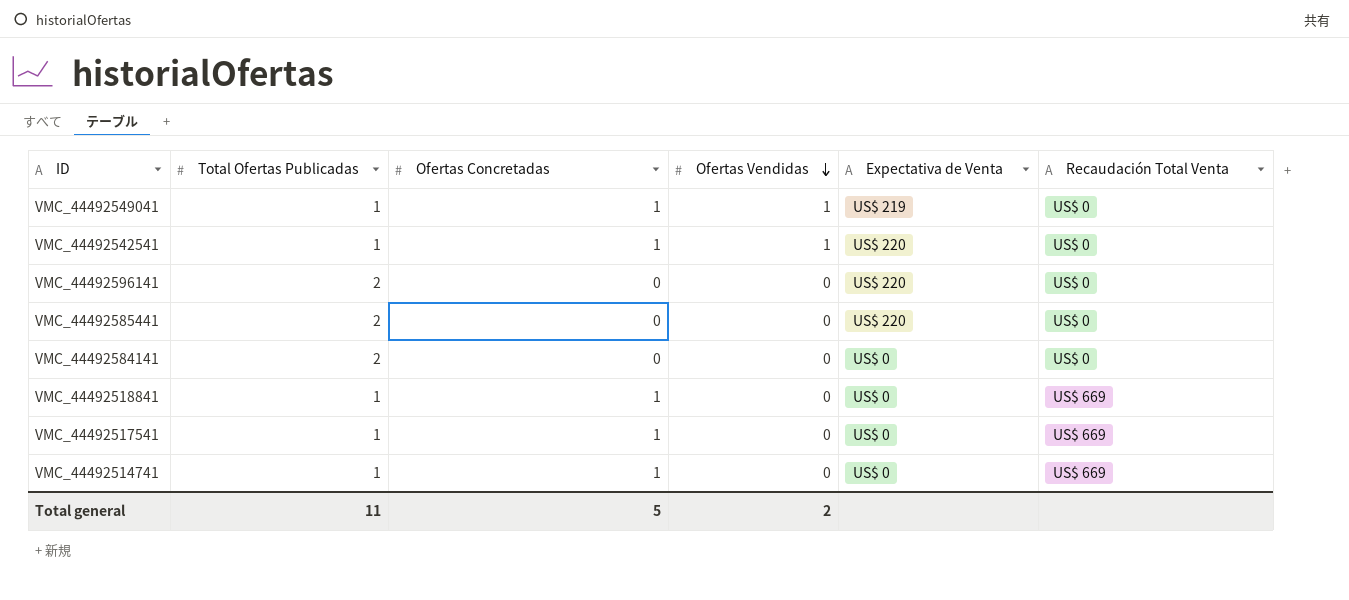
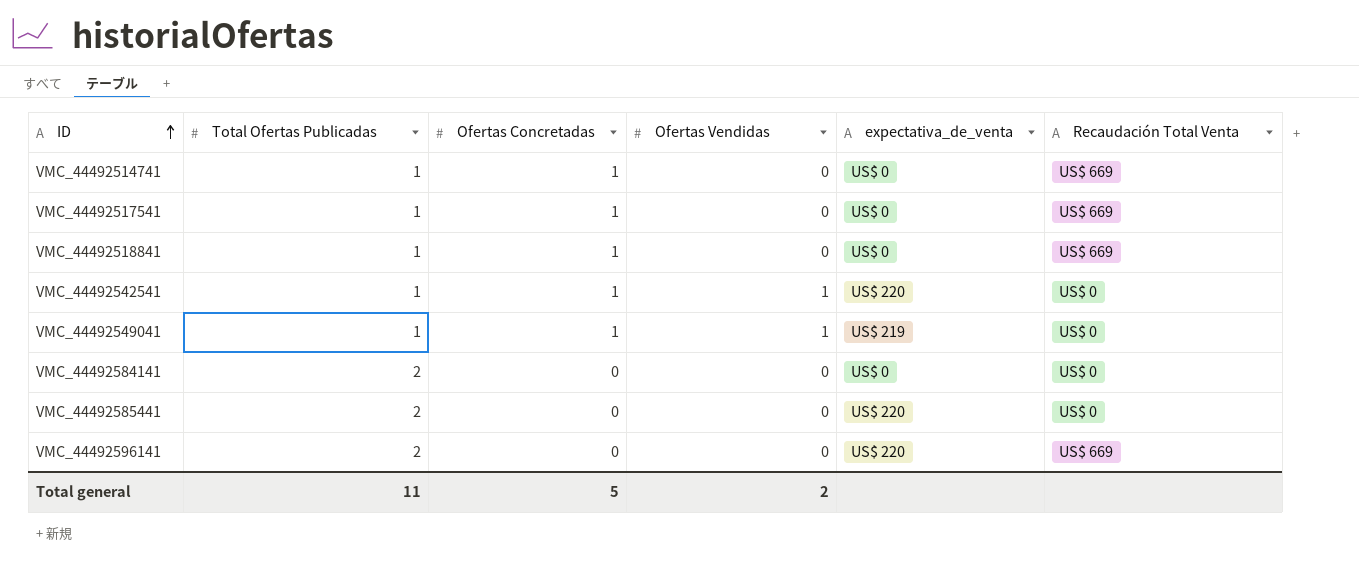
row order: Ofertas Vendidas descending -> ID ascending
column name: Expectativa de Venta -> expectativa_de_venta
VMC_44492596141 | Recaudación Total Venta: US$ 0 -> US$ 669

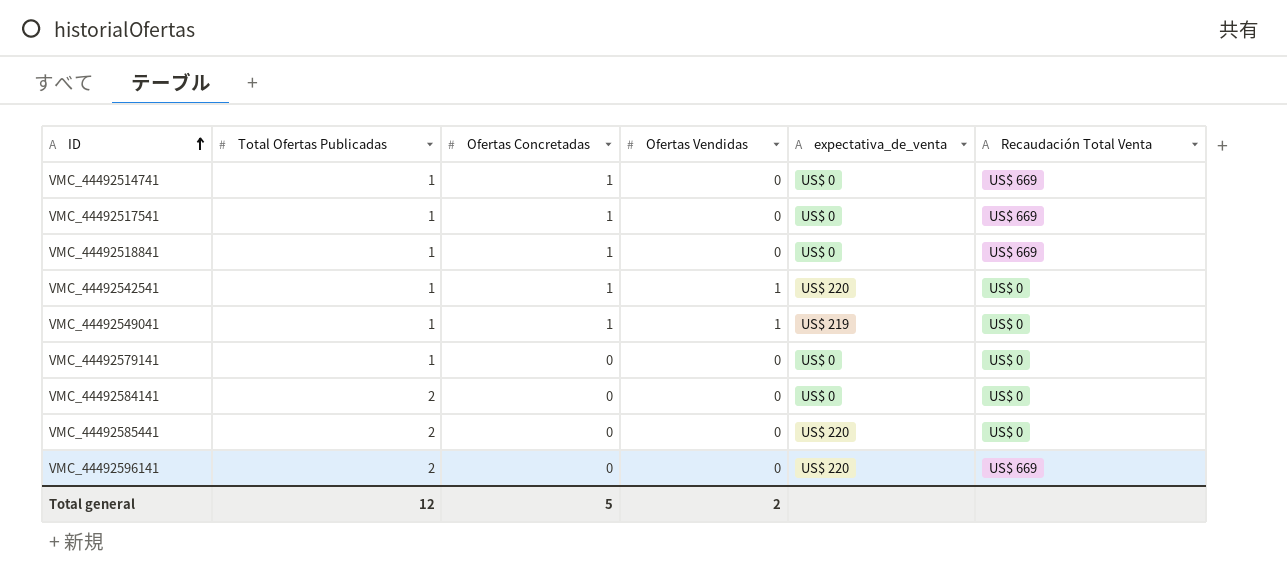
row VMC_44492579141: none -> 1 | 0 | 0 | US$ 0 | US$ 0
Total general | Total Ofertas Publicadas: 11 -> 12

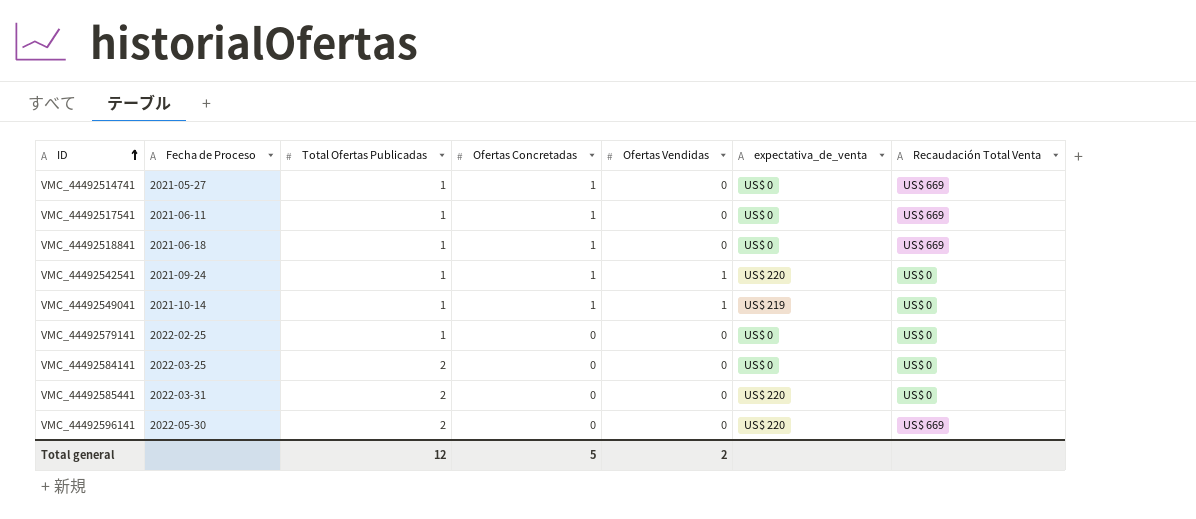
column Fecha de Proceso | position: none -> 2

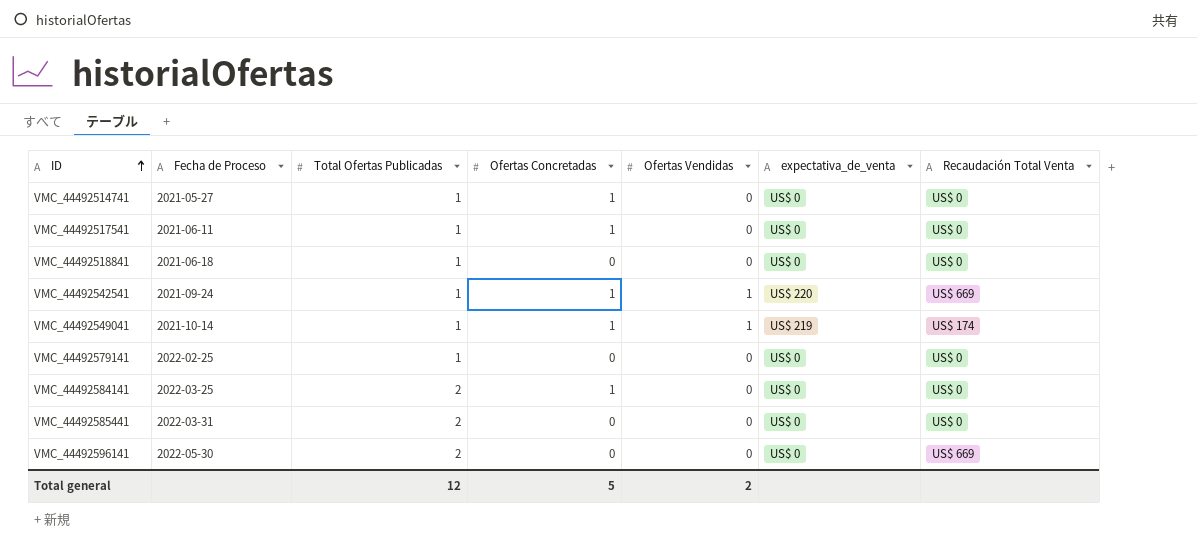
VMC_44492514741 | Recaudación Total Venta: US$ 669 -> US$ 0
VMC_44492517541 | Recaudación Total Venta: US$ 669 -> US$ 0
VMC_44492518841 | Ofertas Concretadas: 1 -> 0
VMC_44492518841 | Recaudación Total Venta: US$ 669 -> US$ 0
VMC_44492542541 | Recaudación Total Venta: US$ 0 -> US$ 669
VMC_44492549041 | Recaudación Total Venta: US$ 0 -> US$ 174
VMC_44492584141 | Ofertas Concretadas: 0 -> 1
VMC_44492585441 | expectativa_de_venta: US$ 220 -> US$ 0
VMC_44492596141 | expectativa_de_venta: US$ 220 -> US$ 0

